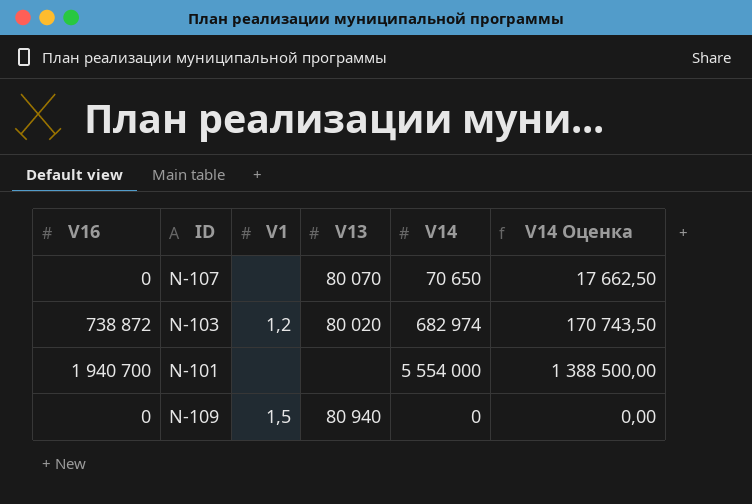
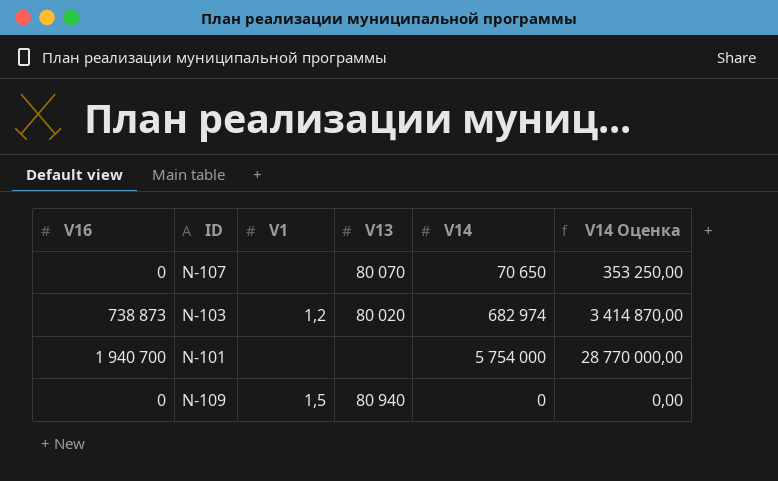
column V14 Оценка | formula: [V14] * 0,25 -> [V14] * 5
N-103 | V16: 738 872 -> 738 873
N-101 | V14: 5 554 000 -> 5 754 000

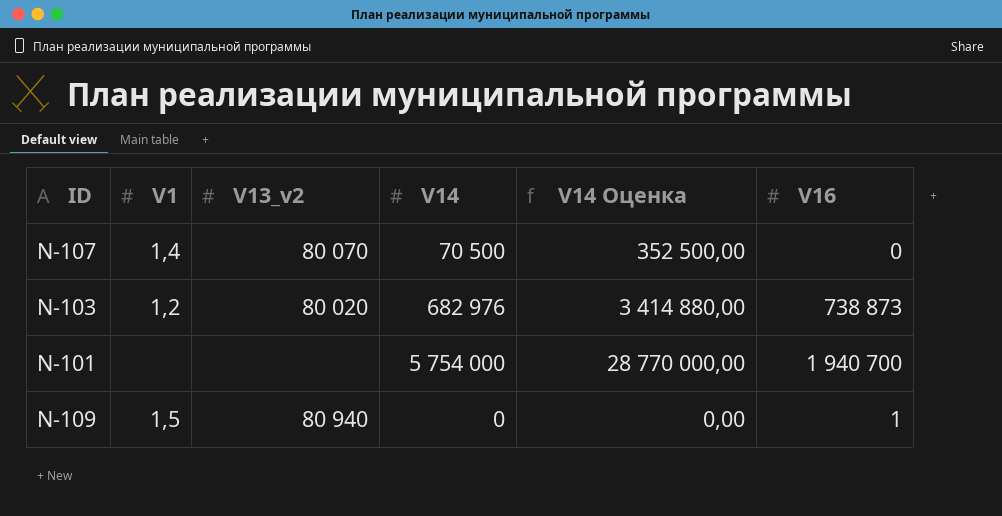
column name: V13 -> V13_v2
column V16 | position: 1 -> 6
N-107 | V1: none -> 1,4
N-107 | V14: 70 650 -> 70 500
N-107 | V14 Оценка: 353 250,00 -> 352 500,00
N-103 | V14: 682 974 -> 682 976
N-103 | V14 Оценка: 3 414 870,00 -> 3 414 880,00
N-109 | V16: 0 -> 1

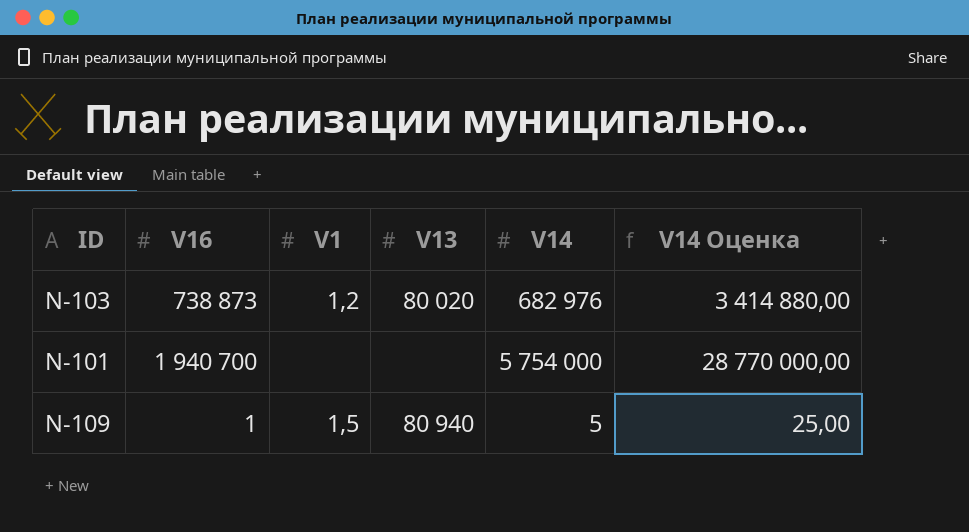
column V16 | position: 6 -> 2
column name: V13_v2 -> V13
row N-107: 1,4 | 80 070 | 70 500 | 352 500,00 | 0 -> none
N-109 | V14: 0 -> 5
N-109 | V14 Оценка: 0,00 -> 25,00

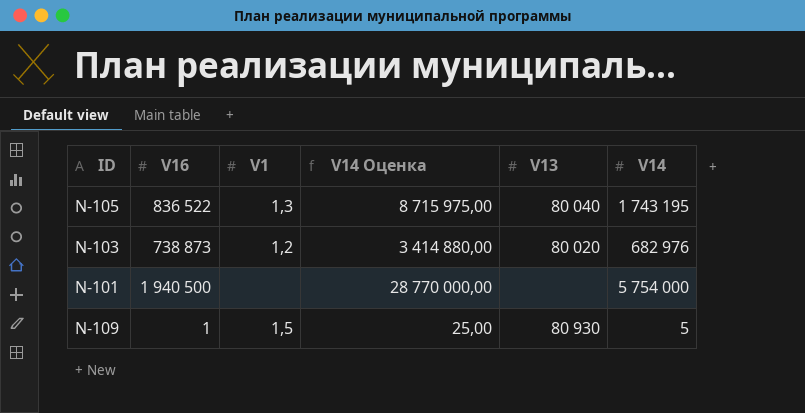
column V14 Оценка | position: 6 -> 4
row N-105: none -> 836 522 | 1,3 | 8 715 975,00 | 80 040 | 1 743 195
N-101 | V16: 1 940 700 -> 1 940 500
N-109 | V13: 80 940 -> 80 930

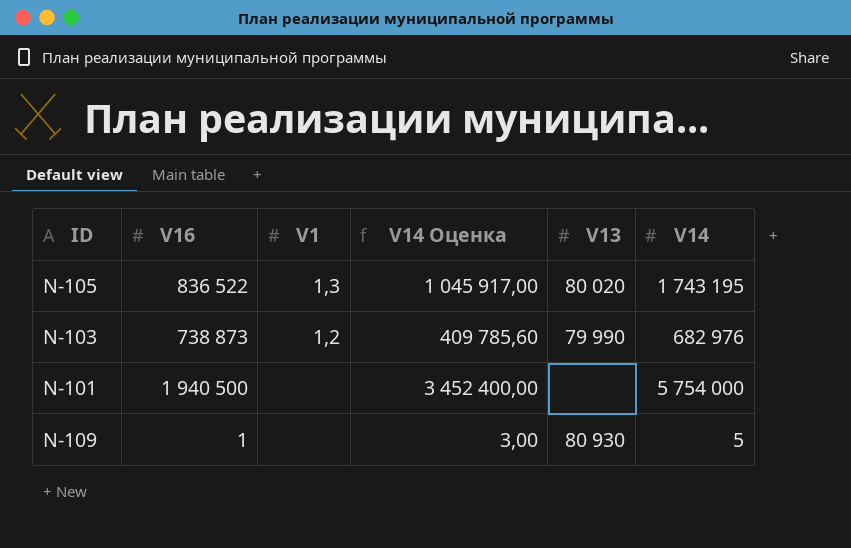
column V14 Оценка | formula: [V14] * 5 -> [V14] * 0,6
N-105 | V13: 80 040 -> 80 020
N-103 | V13: 80 020 -> 79 990
N-109 | V1: 1,5 -> none

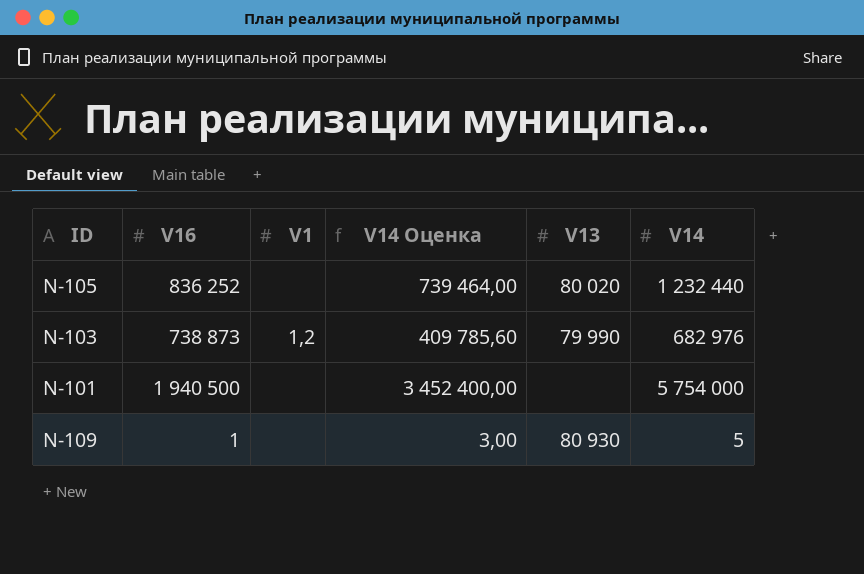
N-105 | V16: 836 522 -> 836 252
N-105 | V1: 1,3 -> none
N-105 | V14 Оценка: 1 045 917,00 -> 739 464,00
N-105 | V14: 1 743 195 -> 1 232 440

